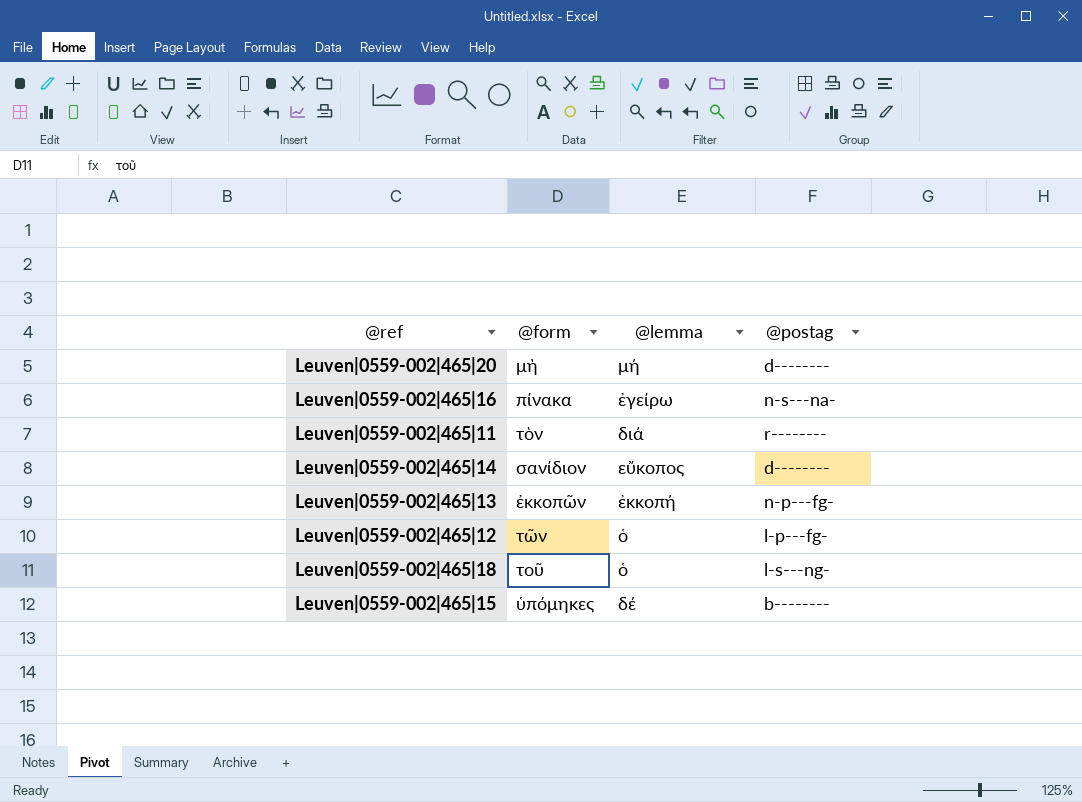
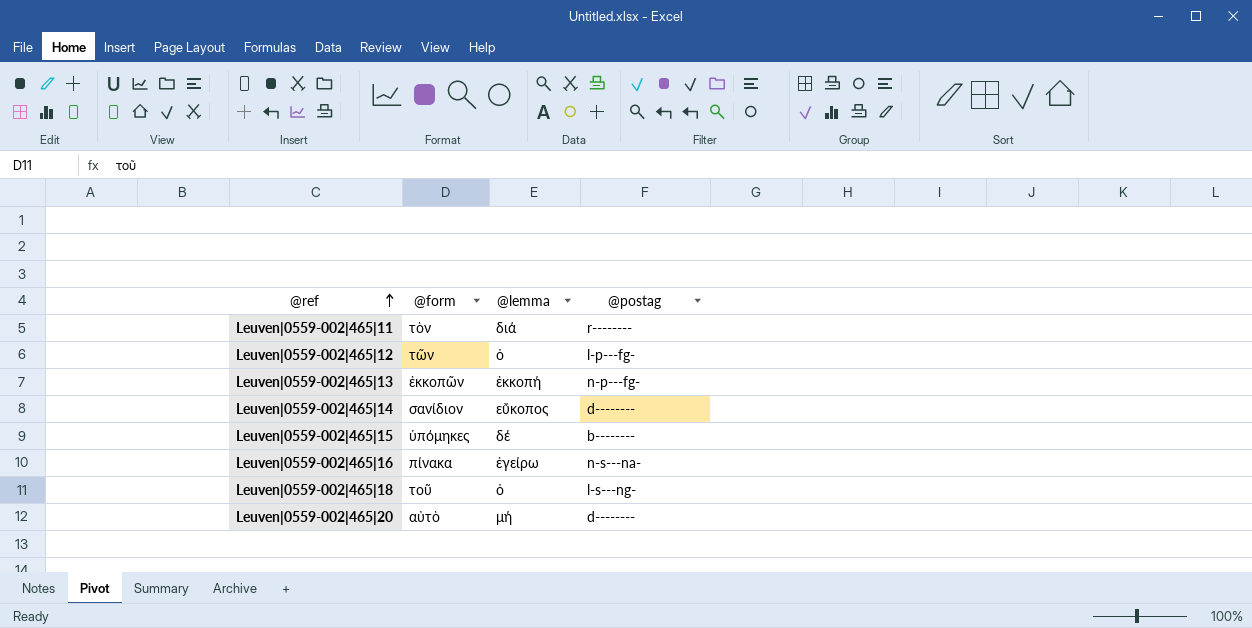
row order: none -> @ref ascending
Leuven|0559-002|465|20 | @form: μὴ -> αὐτὸ

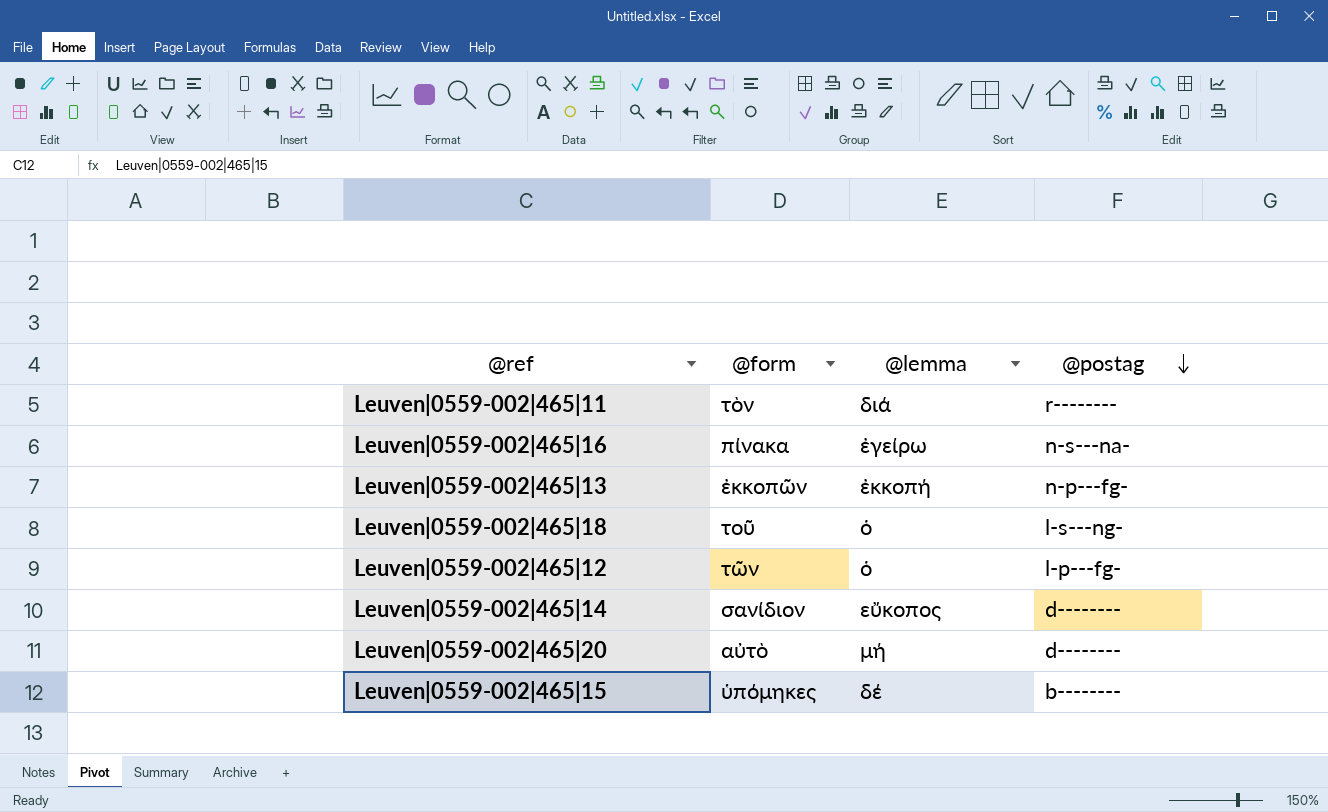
row order: @ref ascending -> @postag descending

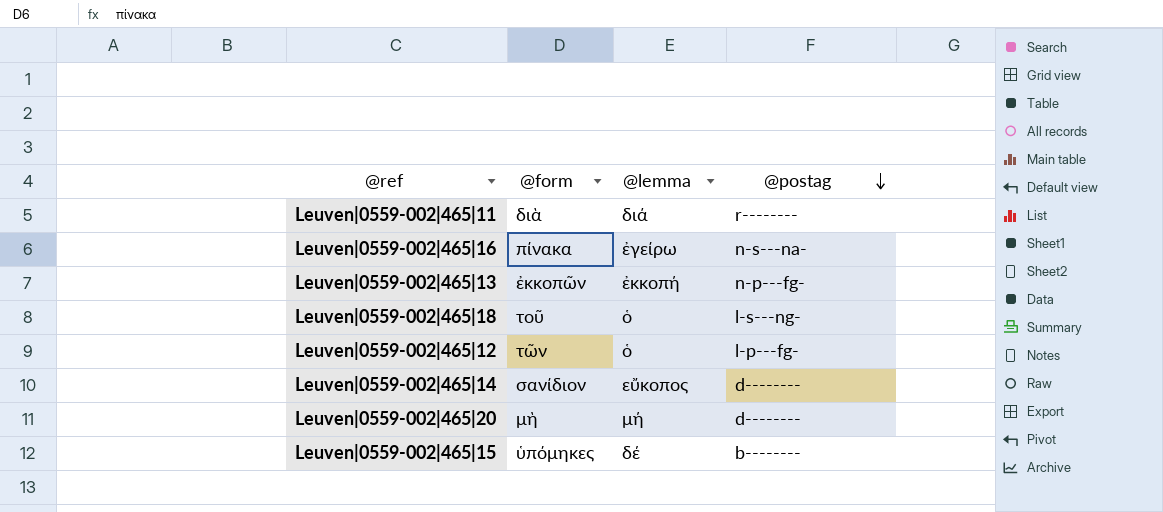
Leuven|0559-002|465|11 | @form: τὸν -> διὰ
Leuven|0559-002|465|20 | @form: αὐτὸ -> μὴ

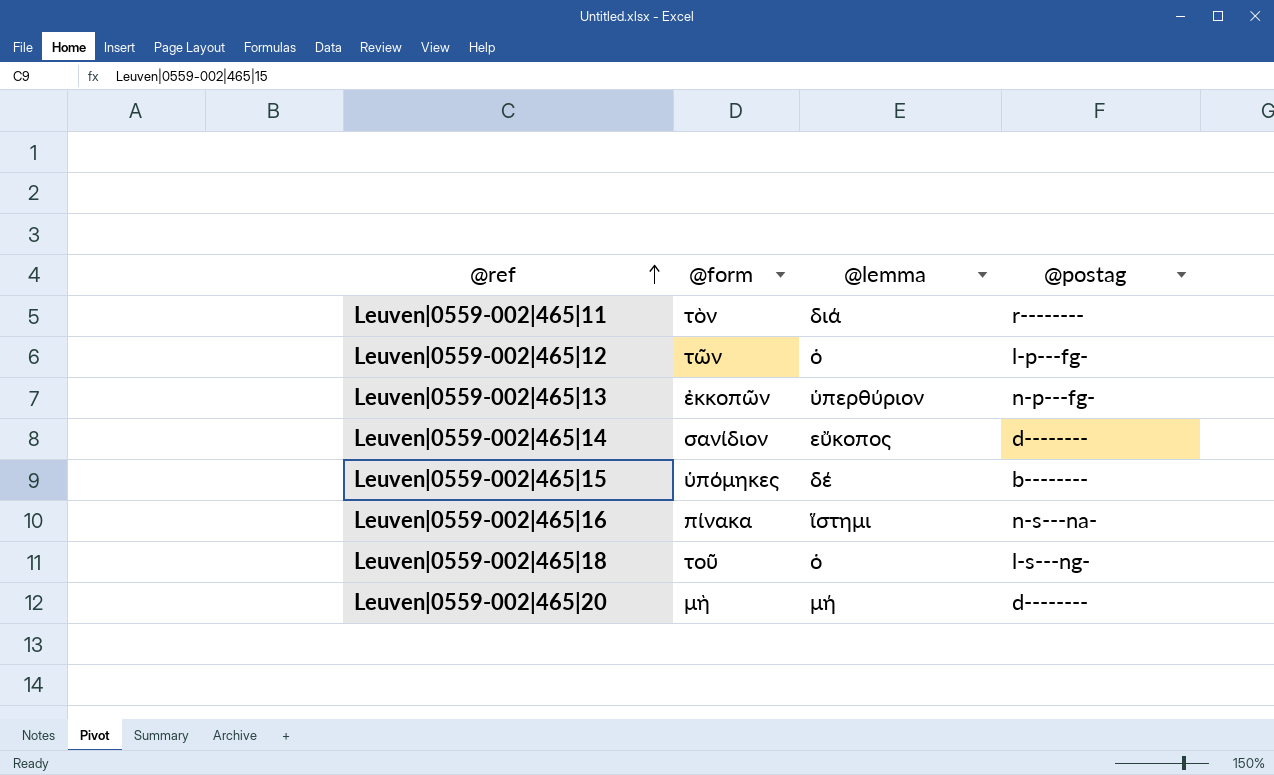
row order: @postag descending -> @ref ascending
Leuven|0559-002|465|11 | @form: διὰ -> τὸν
Leuven|0559-002|465|13 | @lemma: ἐκκοπή -> ὑπερθύριον
Leuven|0559-002|465|16 | @lemma: ἐγείρω -> ἵστημι

